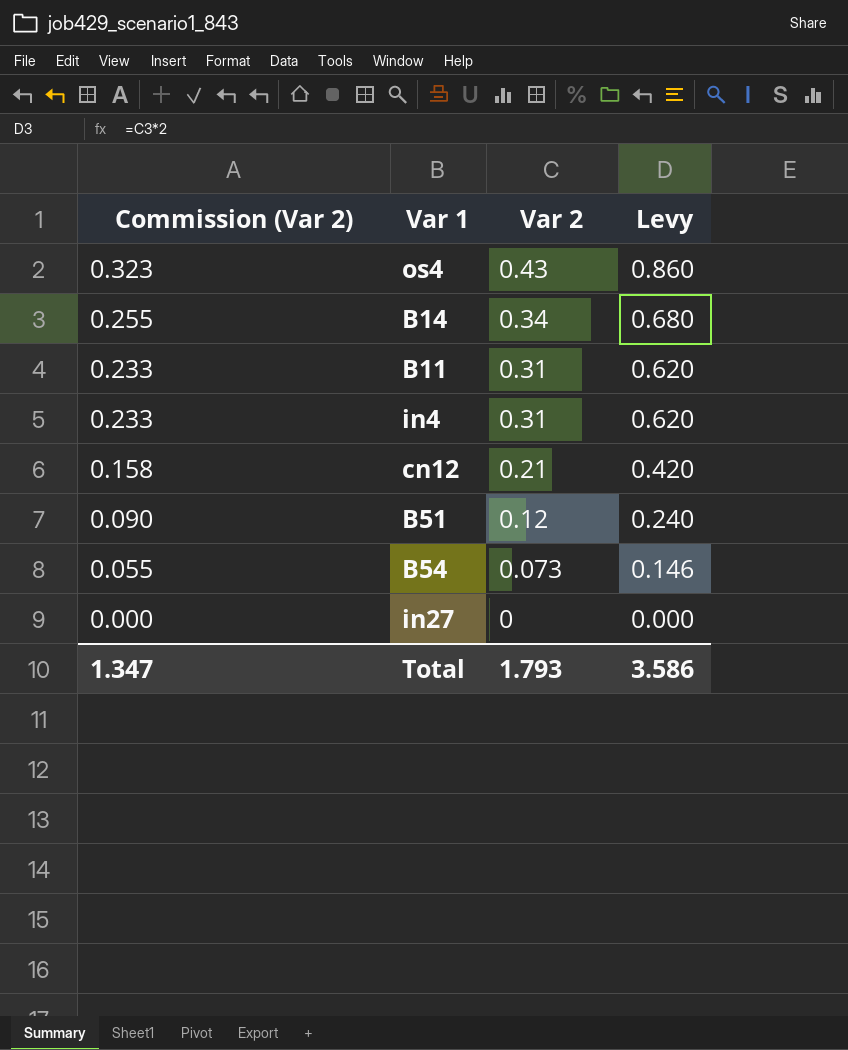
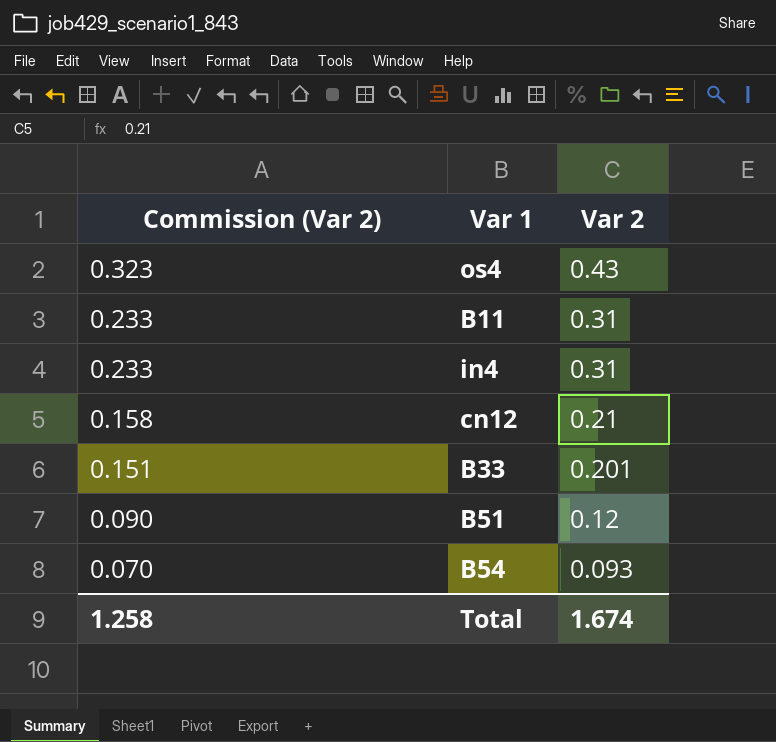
column Levy | formula: [Var 2] * 2 -> none
row B14: 0.255 | 0.34 | 0.680 -> none
row in27: 0.000 | 0 | 0.000 -> none
row B33: none -> 0.151 | 0.201
B54 | Commission (Var 2): 0.055 -> 0.070
B54 | Var 2: 0.073 -> 0.093
Total | Commission (Var 2): 1.347 -> 1.258
Total | Var 2: 1.793 -> 1.674

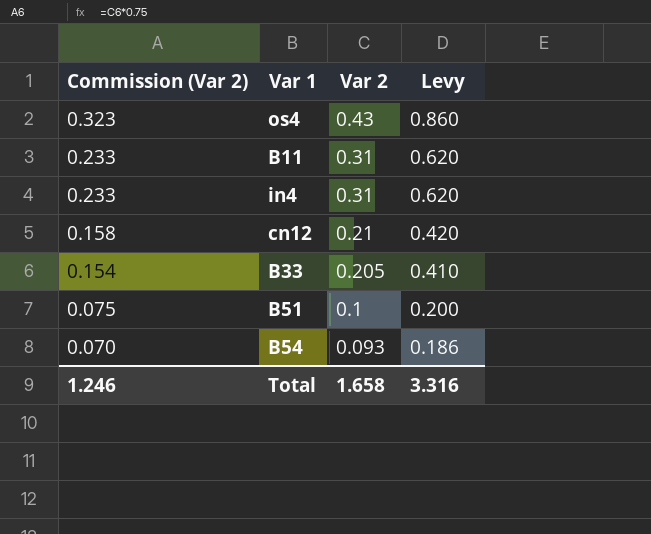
column Levy | formula: none -> [Var 2] * 2
B33 | Commission (Var 2): 0.151 -> 0.154
B33 | Var 2: 0.201 -> 0.205
B51 | Commission (Var 2): 0.090 -> 0.075
B51 | Var 2: 0.12 -> 0.1
Total | Commission (Var 2): 1.258 -> 1.246
Total | Var 2: 1.674 -> 1.658

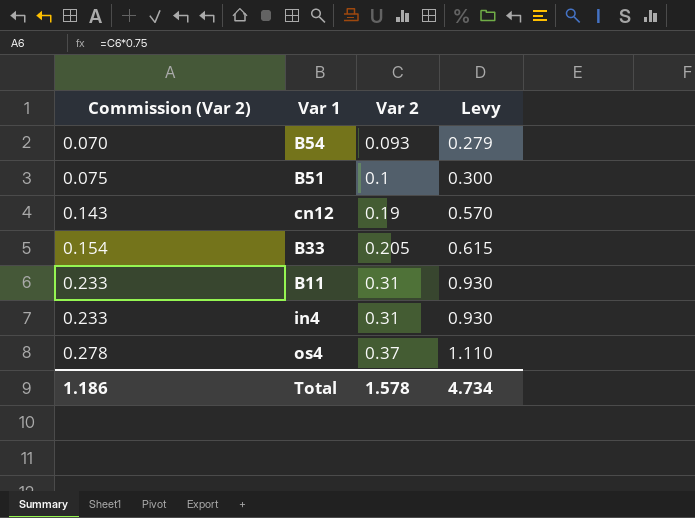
row order: Commission (Var 2) descending -> Commission (Var 2) ascending
column Levy | formula: [Var 2] * 2 -> [Var 2] * 3
cn12 | Commission (Var 2): 0.158 -> 0.143
cn12 | Var 2: 0.21 -> 0.19
os4 | Commission (Var 2): 0.323 -> 0.278
os4 | Var 2: 0.43 -> 0.37
Total | Commission (Var 2): 1.246 -> 1.186
Total | Var 2: 1.658 -> 1.578
Total | Levy: 3.316 -> 4.734

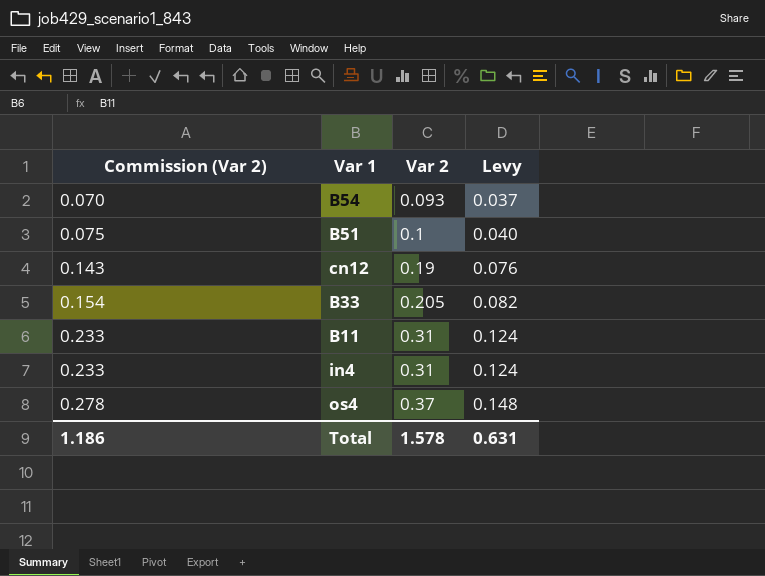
column Levy | formula: [Var 2] * 3 -> [Var 2] * 0.4
Total | Levy: 4.734 -> 0.631

